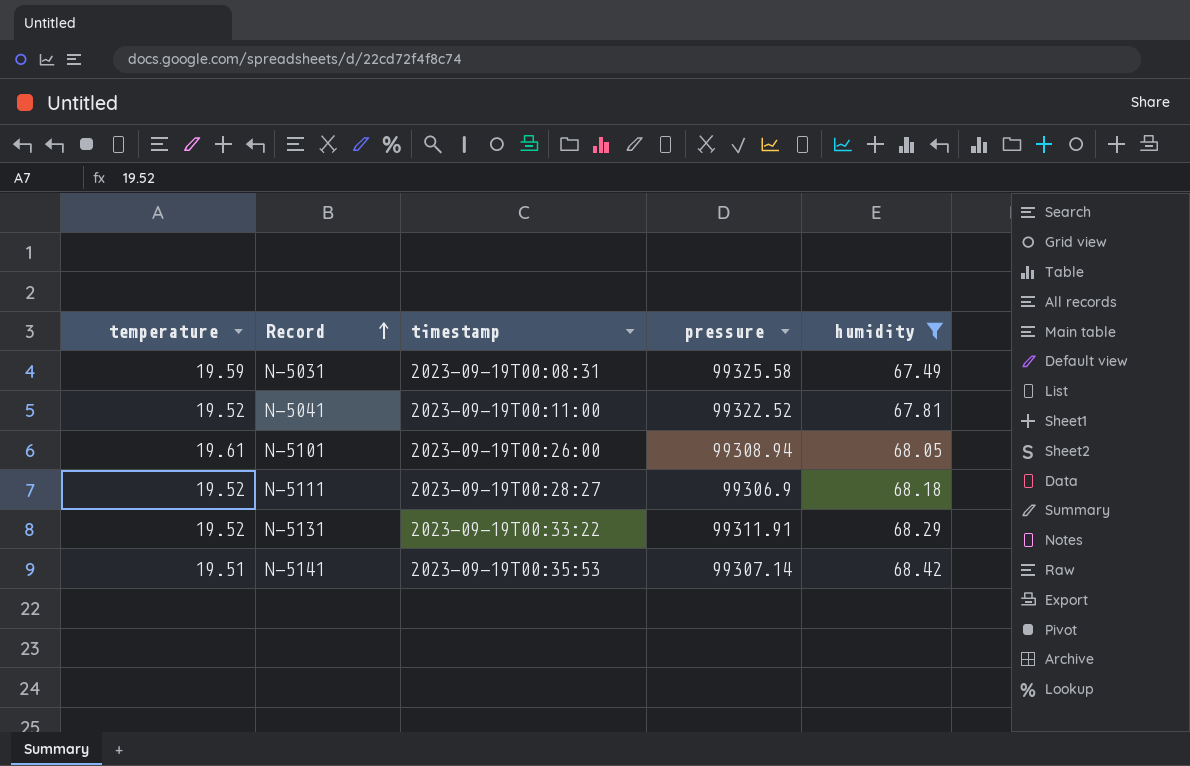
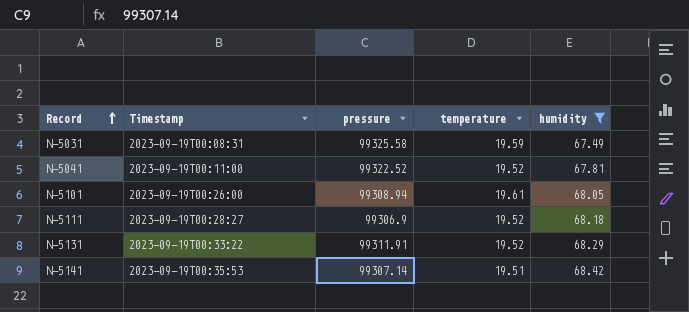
column name: timestamp -> Timestamp
column temperature | position: 1 -> 4

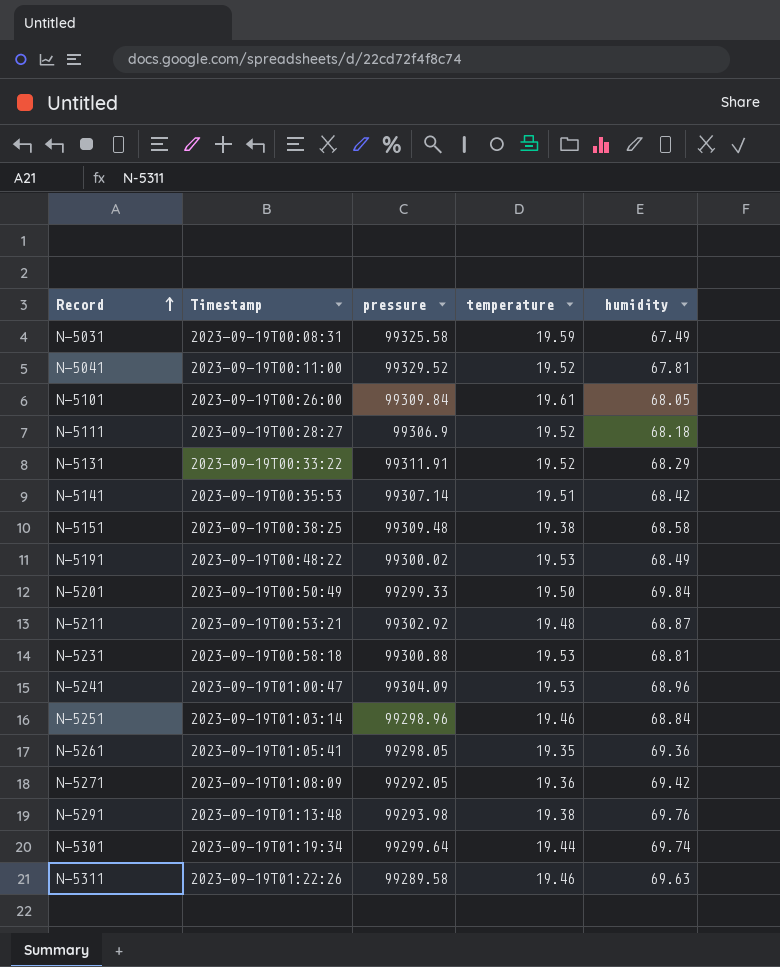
filter: humidity <= 68.42 -> none
N-5041 | pressure: 99322.52 -> 99329.52
N-5101 | pressure: 99308.94 -> 99309.84

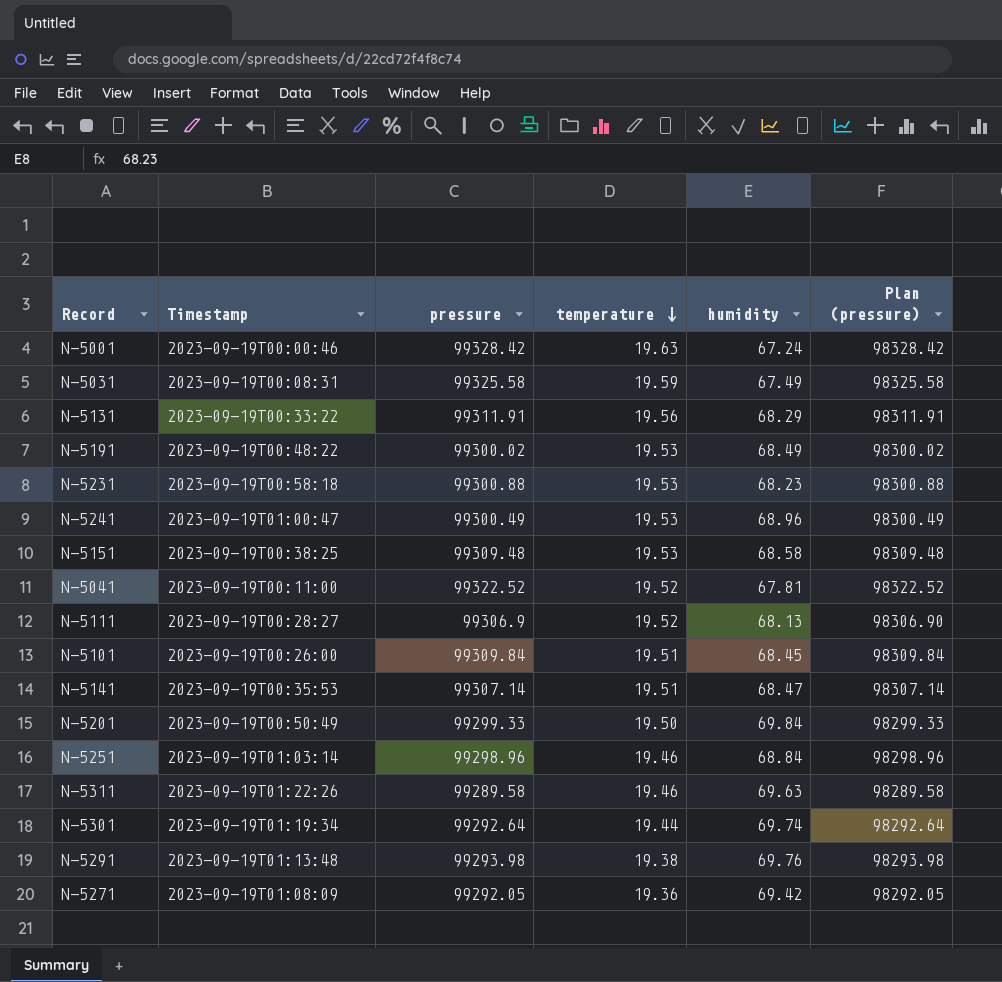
row order: Record ascending -> temperature descending
column Plan (pressure) | formula: none -> [pressure] - 1000
row N-5211: 2023-09-19T00:53:21 | 99302.92 | 19.48 | 68.87 -> none
row N-5261: 2023-09-19T01:05:41 | 99298.05 | 19.35 | 69.36 -> none
row N-5001: none -> 2023-09-19T00:00:46 | 99328.42 | 19.63 | 67.24 | 98328.42
N-5131 | temperature: 19.52 -> 19.56
N-5231 | humidity: 68.81 -> 68.23
N-5241 | pressure: 99304.09 -> 99300.49
N-5151 | temperature: 19.38 -> 19.53
N-5041 | pressure: 99329.52 -> 99322.52
N-5111 | humidity: 68.18 -> 68.13
N-5101 | temperature: 19.61 -> 19.51
N-5101 | humidity: 68.05 -> 68.45
N-5141 | humidity: 68.42 -> 68.47
N-5301 | pressure: 99299.64 -> 99292.64

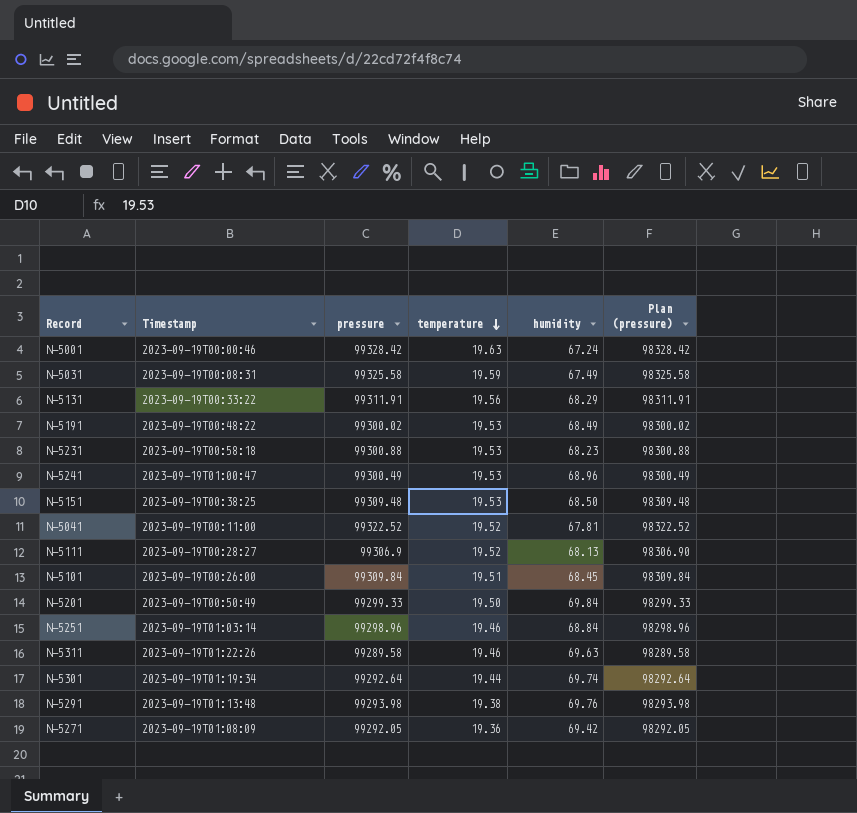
row N-5141: 2023-09-19T00:35:53 | 99307.14 | 19.51 | 68.47 | 98307.14 -> none
N-5151 | humidity: 68.58 -> 68.50

